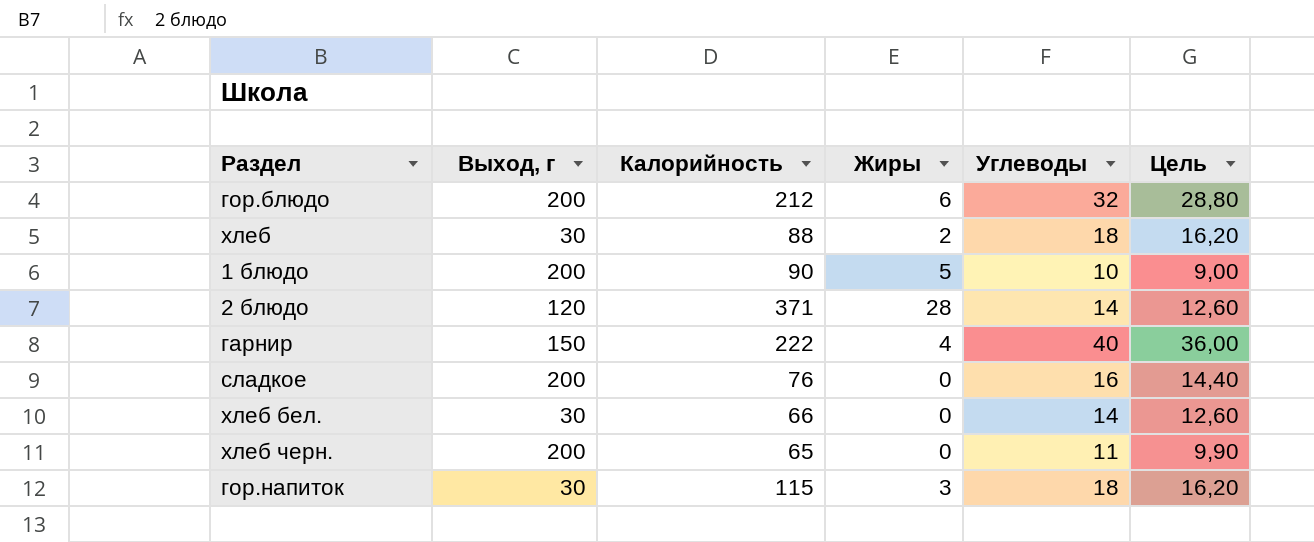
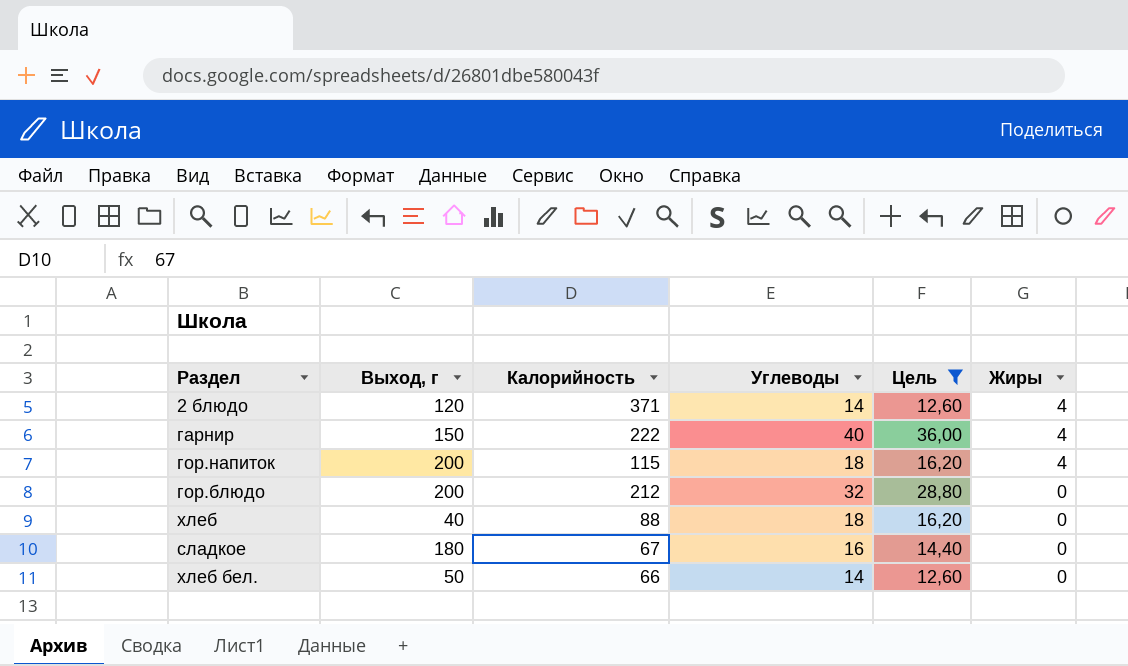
filter: none -> Цель >= 12,60
row order: none -> Жиры descending
column Жиры | position: 4 -> 6
2 блюдо | Жиры: 28 -> 4
гор.напиток | Выход, г: 30 -> 200
гор.напиток | Жиры: 3 -> 4
гор.блюдо | Жиры: 6 -> 0
хлеб | Выход, г: 30 -> 40
хлеб | Жиры: 2 -> 0
сладкое | Выход, г: 200 -> 180
сладкое | Калорийность: 76 -> 67
хлеб бел. | Выход, г: 30 -> 50

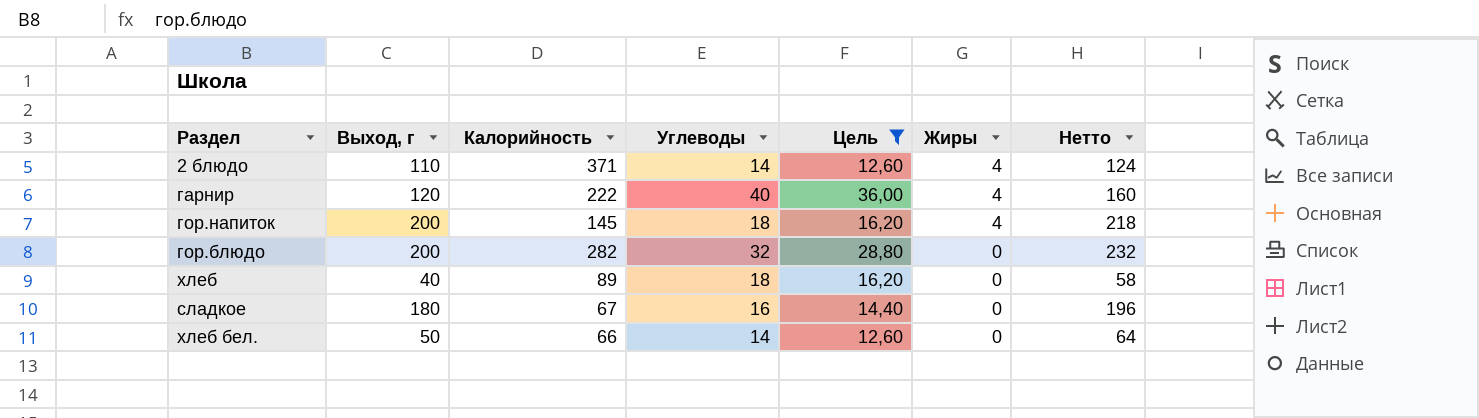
column Нетто | formula: none -> [Выход, г] + [Углеводы]
2 блюдо | Выход, г: 120 -> 110
гарнир | Выход, г: 150 -> 120
гор.напиток | Калорийность: 115 -> 145
гор.блюдо | Калорийность: 212 -> 282
хлеб | Калорийность: 88 -> 89

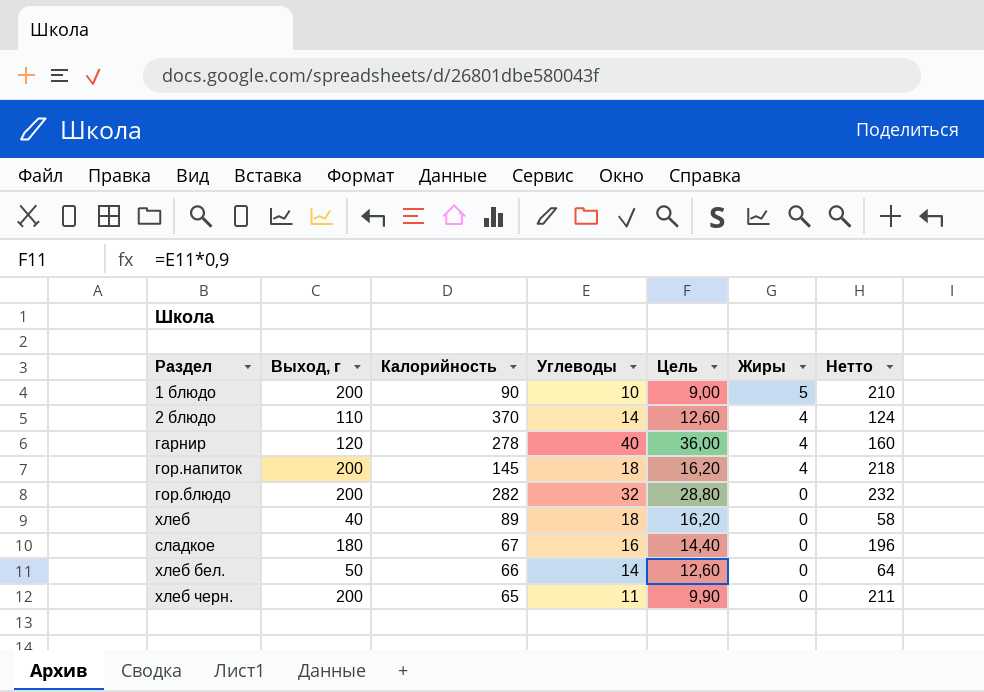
filter: Цель >= 12,60 -> none
2 блюдо | Калорийность: 371 -> 370
гарнир | Калорийность: 222 -> 278

